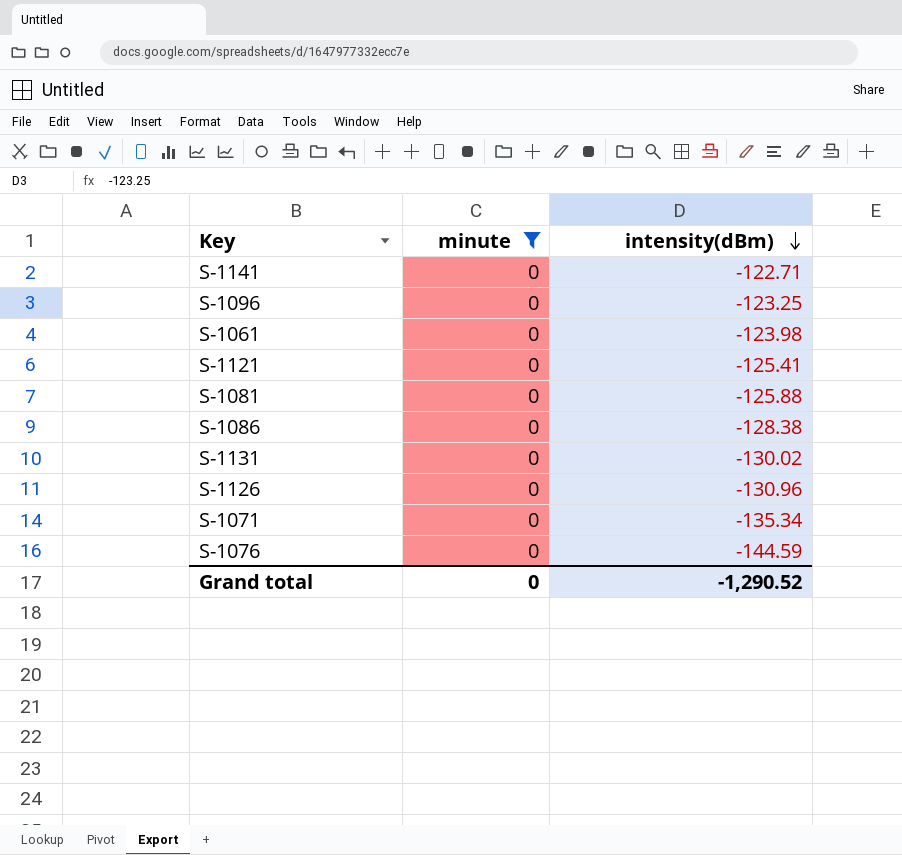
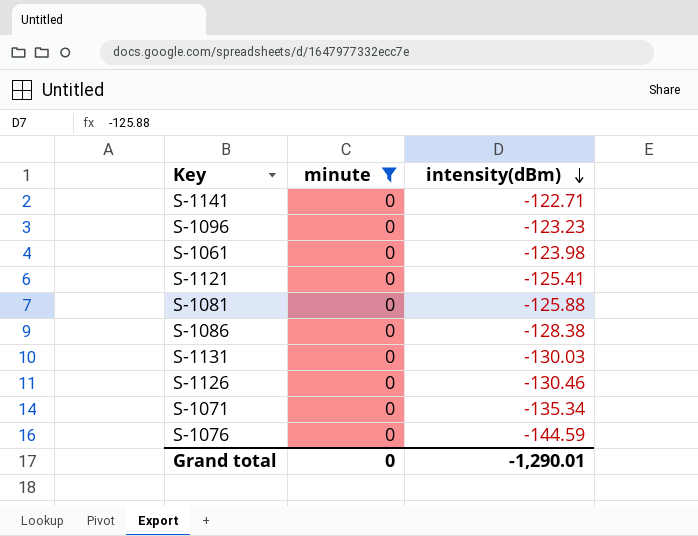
S-1096 | intensity(dBm): -123.25 -> -123.23
S-1131 | intensity(dBm): -130.02 -> -130.03
S-1126 | intensity(dBm): -130.96 -> -130.46
Grand total | intensity(dBm): -1,290.52 -> -1,290.01

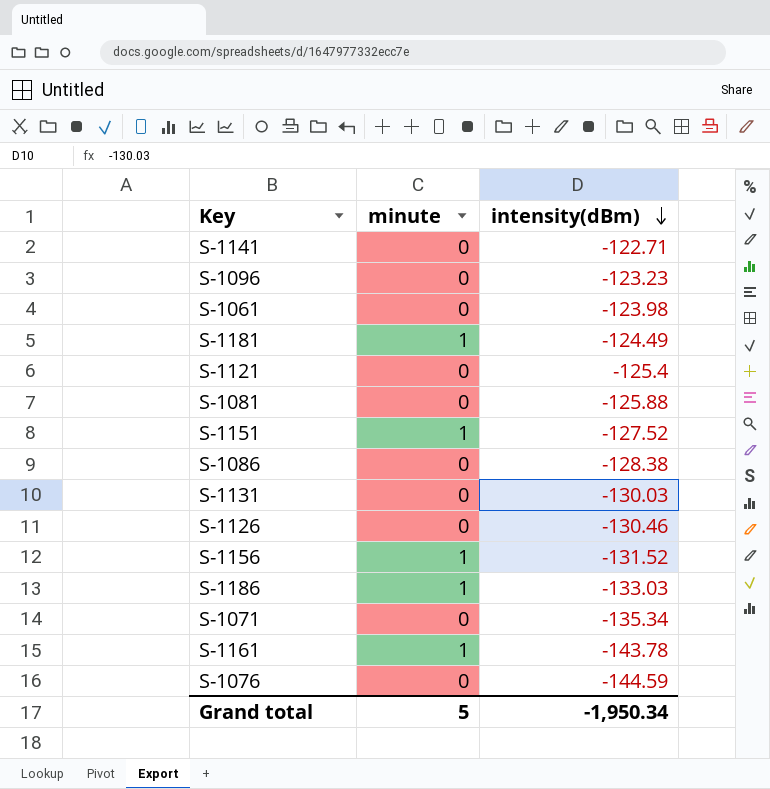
filter: minute = 0 -> none
S-1121 | intensity(dBm): -125.41 -> -125.4
Grand total | minute: 0 -> 5
Grand total | intensity(dBm): -1,290.01 -> -1,950.34

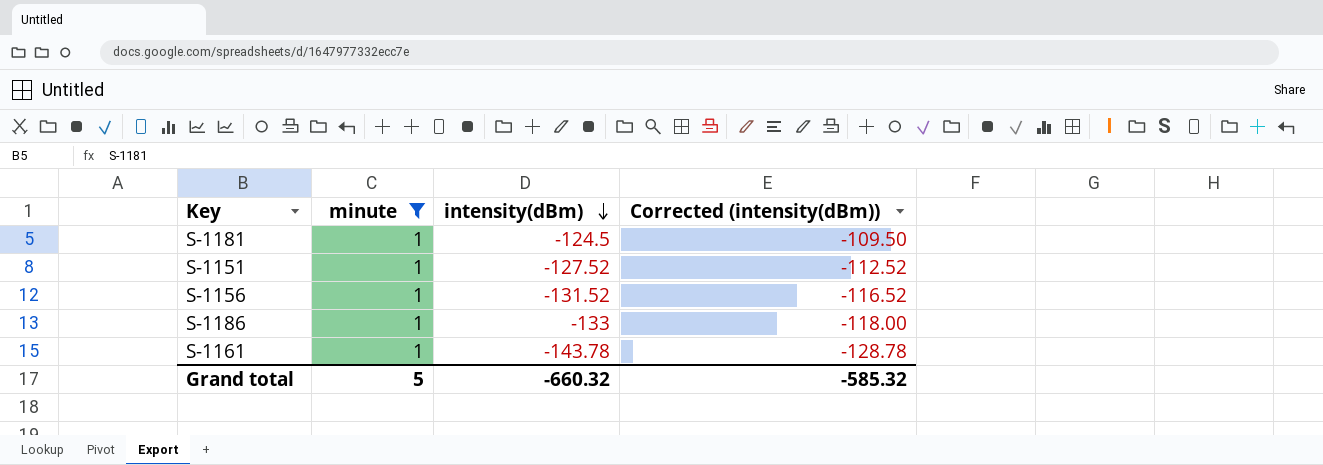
filter: none -> minute = 1
column Corrected (intensity(dBm)) | formula: none -> [intensity(dBm)] + 15
S-1181 | intensity(dBm): -124.49 -> -124.5
S-1186 | intensity(dBm): -133.03 -> -133
Grand total | intensity(dBm): -1,950.34 -> -660.32

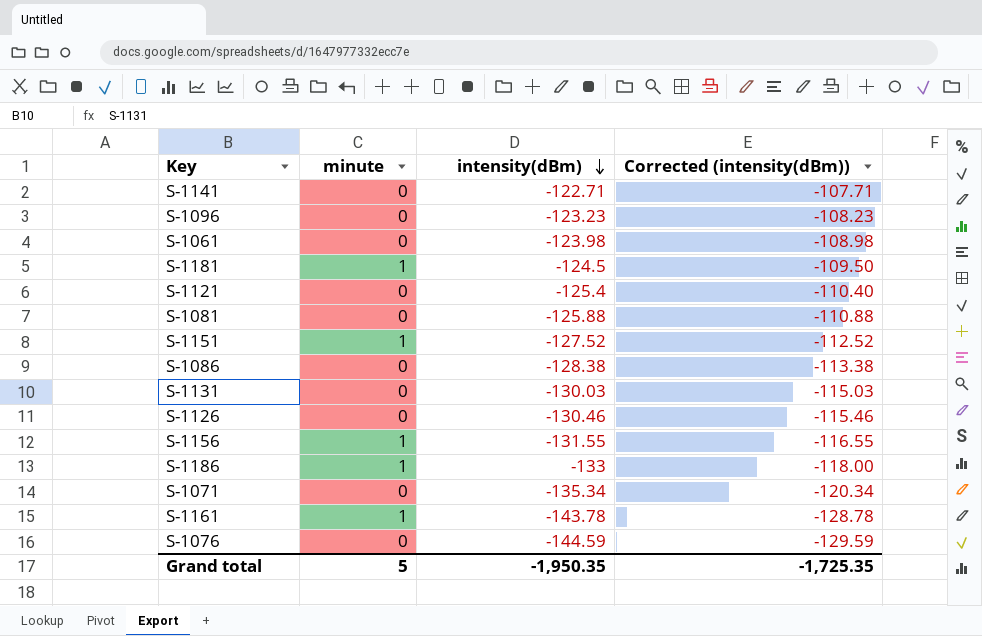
filter: minute = 1 -> none
S-1156 | intensity(dBm): -131.52 -> -131.55
S-1156 | Corrected (intensity(dBm)): -116.52 -> -116.55
Grand total | intensity(dBm): -660.32 -> -1,950.35
Grand total | Corrected (intensity(dBm)): -585.32 -> -1,725.35

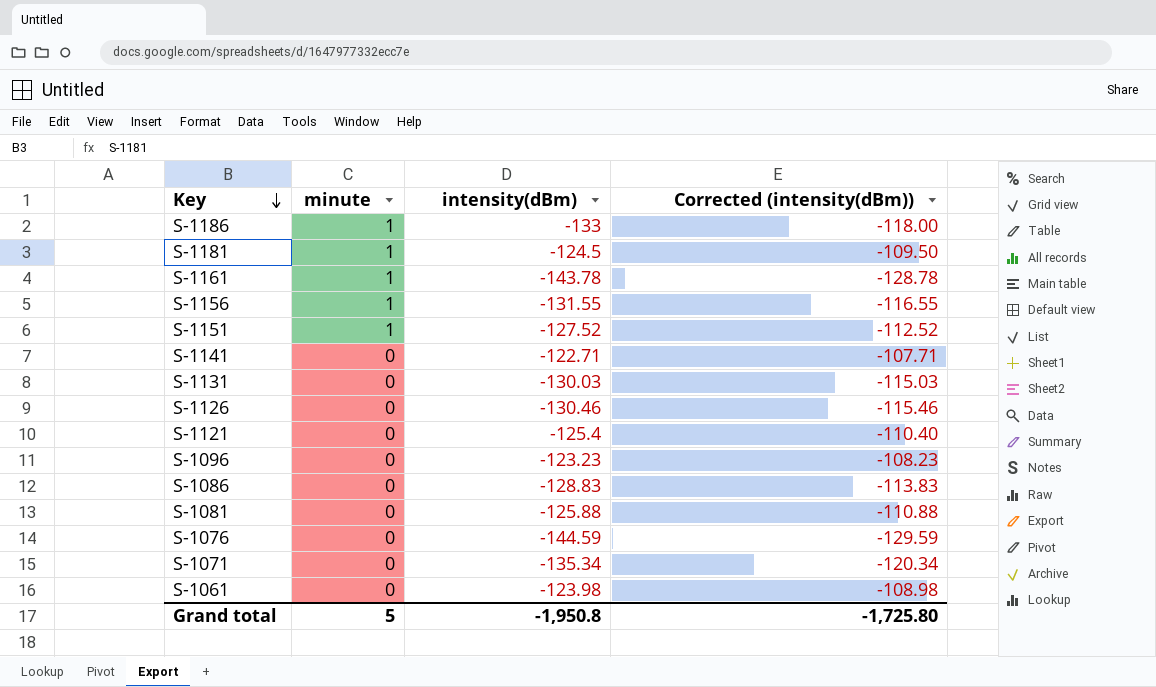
row order: intensity(dBm) descending -> Key descending
S-1086 | intensity(dBm): -128.38 -> -128.83
S-1086 | Corrected (intensity(dBm)): -113.38 -> -113.83
Grand total | intensity(dBm): -1,950.35 -> -1,950.8
Grand total | Corrected (intensity(dBm)): -1,725.35 -> -1,725.80

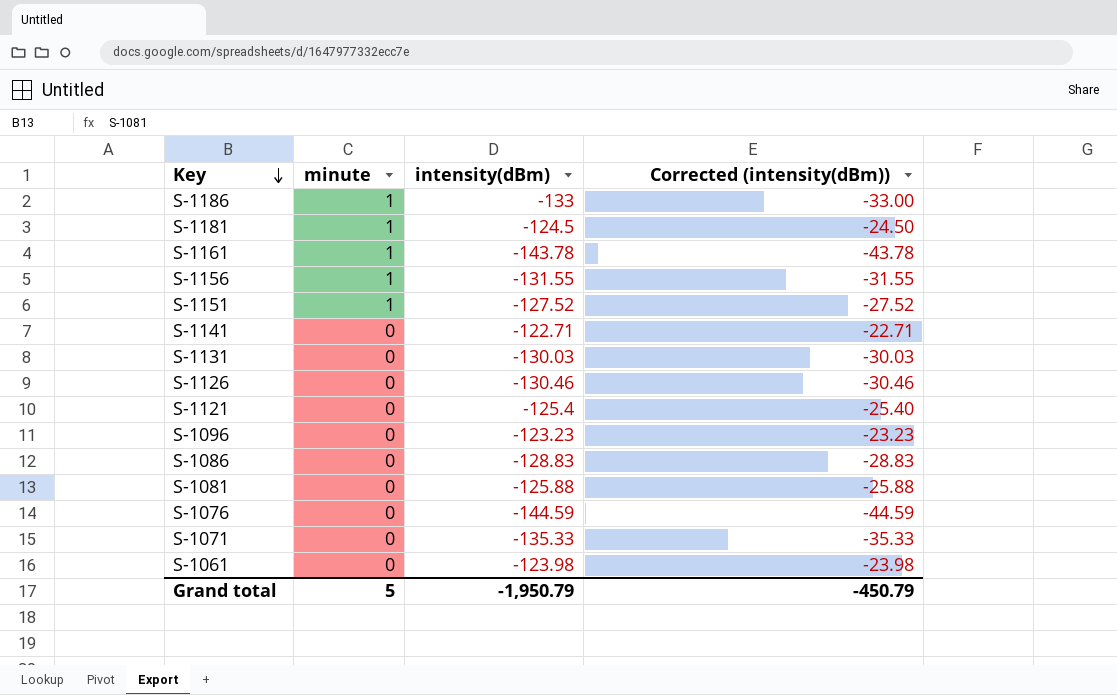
column Corrected (intensity(dBm)) | formula: [intensity(dBm)] + 15 -> [intensity(dBm)] + 100
S-1071 | intensity(dBm): -135.34 -> -135.33
Grand total | intensity(dBm): -1,950.8 -> -1,950.79
Grand total | Corrected (intensity(dBm)): -1,725.80 -> -450.79

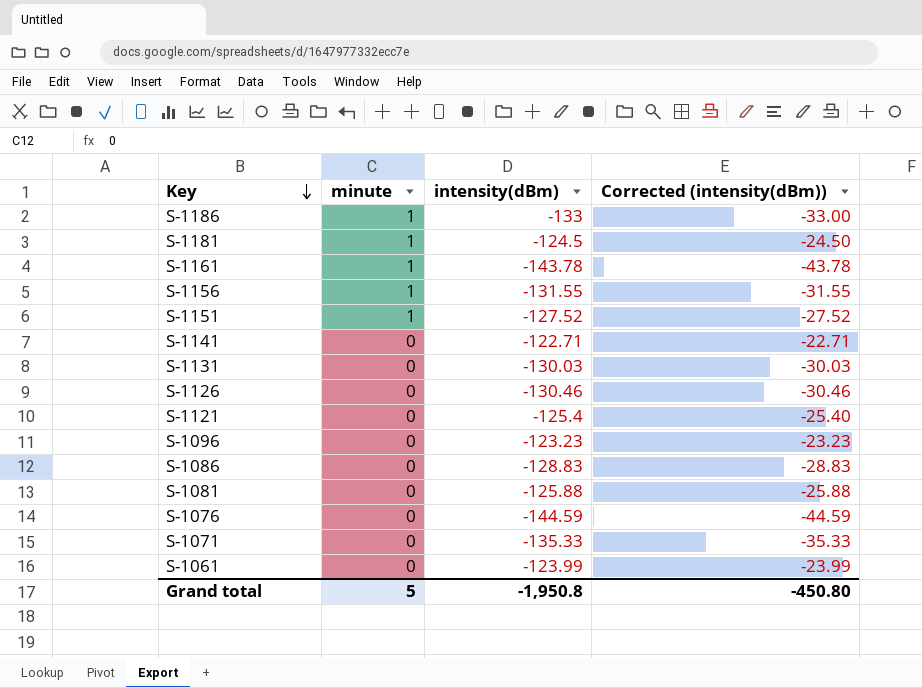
S-1061 | intensity(dBm): -123.98 -> -123.99
S-1061 | Corrected (intensity(dBm)): -23.98 -> -23.99
Grand total | intensity(dBm): -1,950.79 -> -1,950.8
Grand total | Corrected (intensity(dBm)): -450.79 -> -450.80

